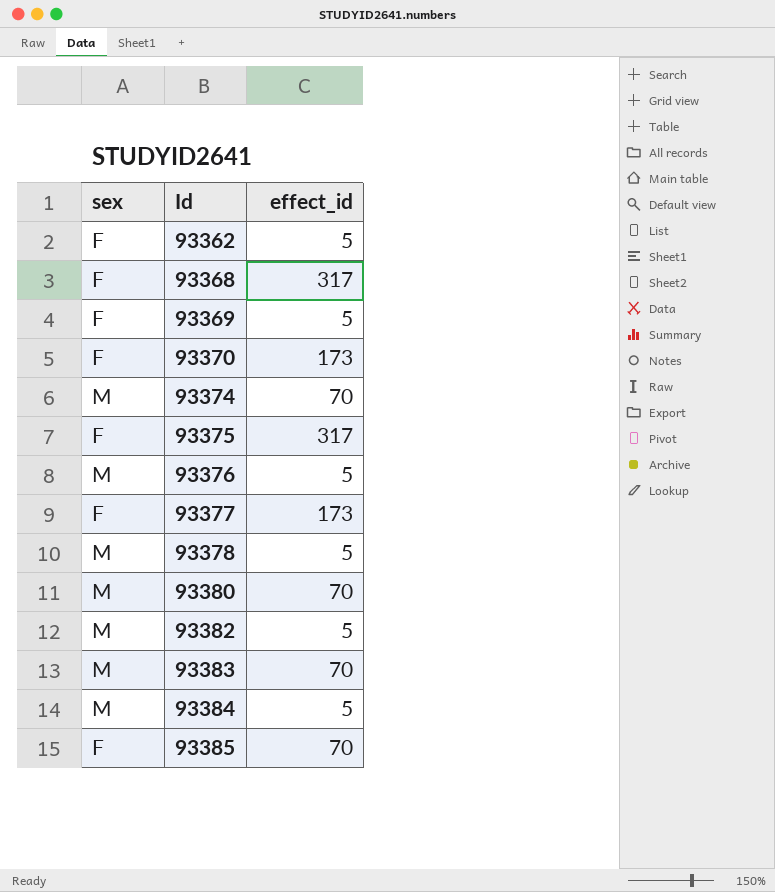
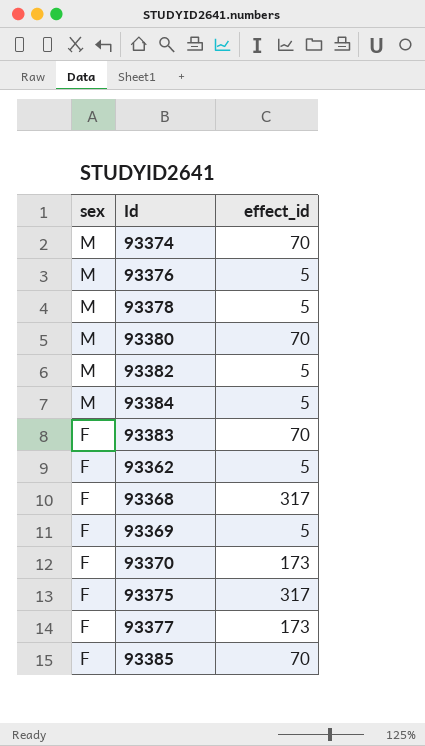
row order: Id ascending -> sex descending
93383 | sex: M -> F

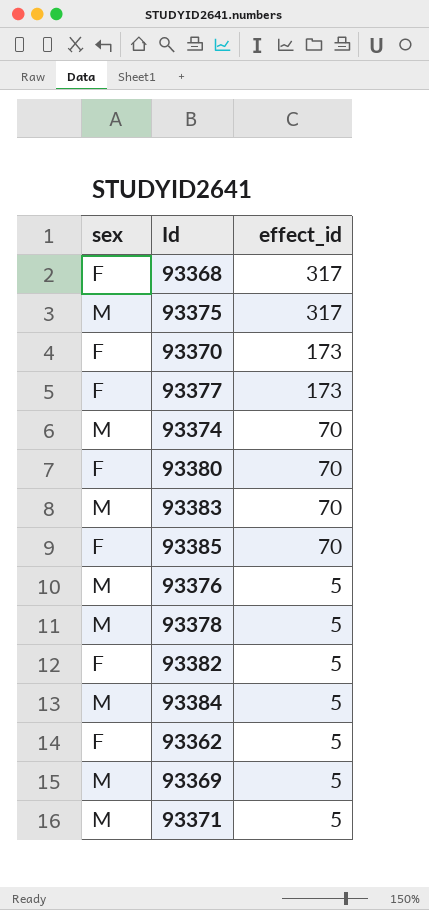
row order: sex descending -> effect_id descending
93375 | sex: F -> M
93380 | sex: M -> F
93383 | sex: F -> M
93382 | sex: M -> F
93369 | sex: F -> M
row 93371: none -> M | 5

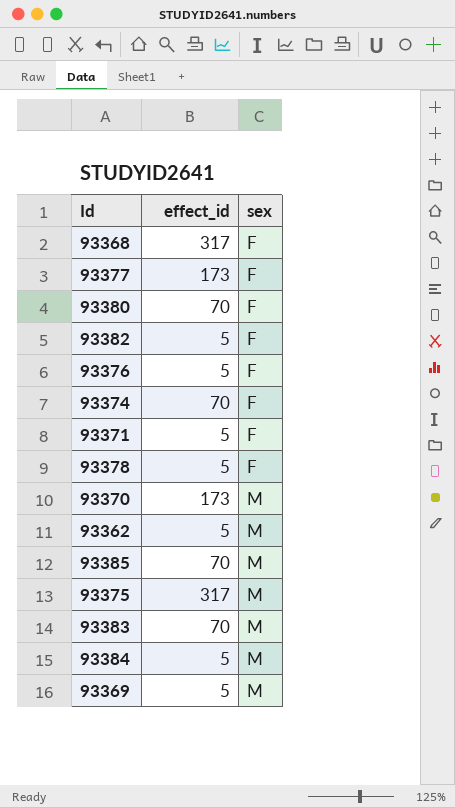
row order: effect_id descending -> sex ascending
column sex | position: 1 -> 3
93376 | sex: M -> F
93374 | sex: M -> F
93371 | sex: M -> F
93378 | sex: M -> F
93370 | sex: F -> M
93362 | sex: F -> M
93385 | sex: F -> M

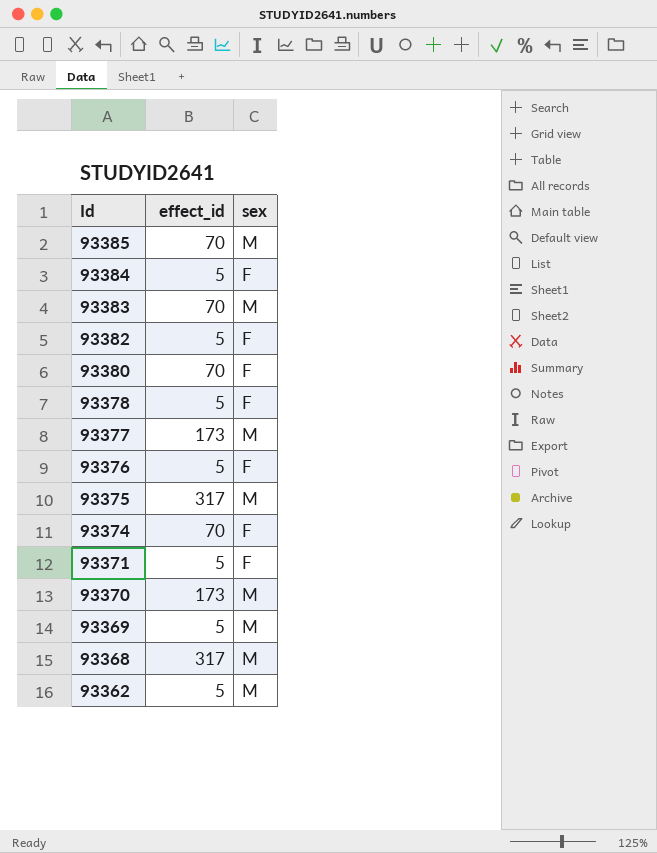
row order: sex ascending -> Id descending
93384 | sex: M -> F
93377 | sex: F -> M
93368 | sex: F -> M

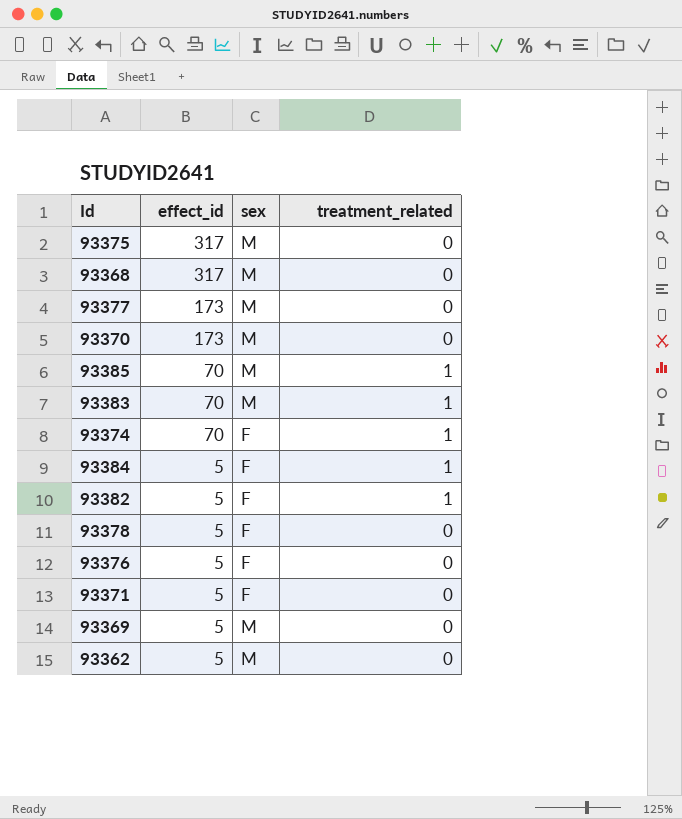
row order: Id descending -> effect_id descending
column treatment_related | position: none -> 4
row 93380: 70 | F -> none

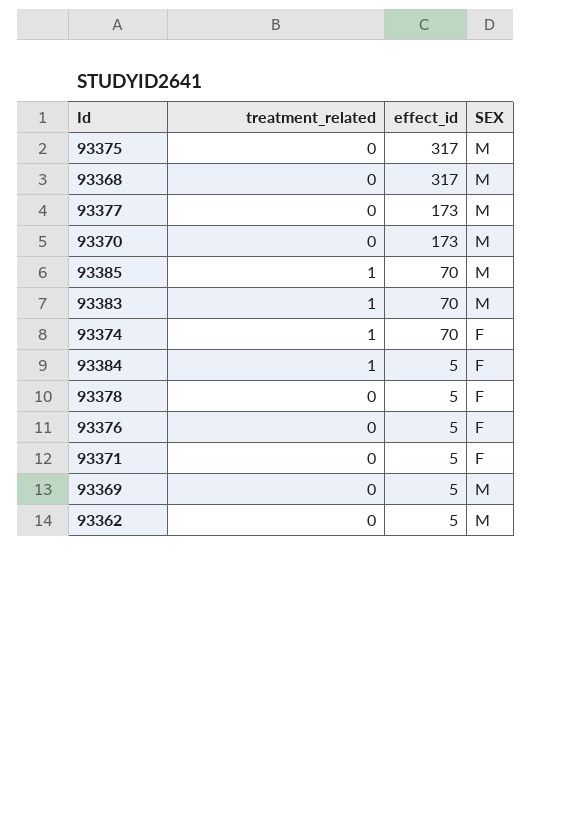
column treatment_related | position: 4 -> 2
column name: sex -> SEX
row 93382: 5 | F | 1 -> none

